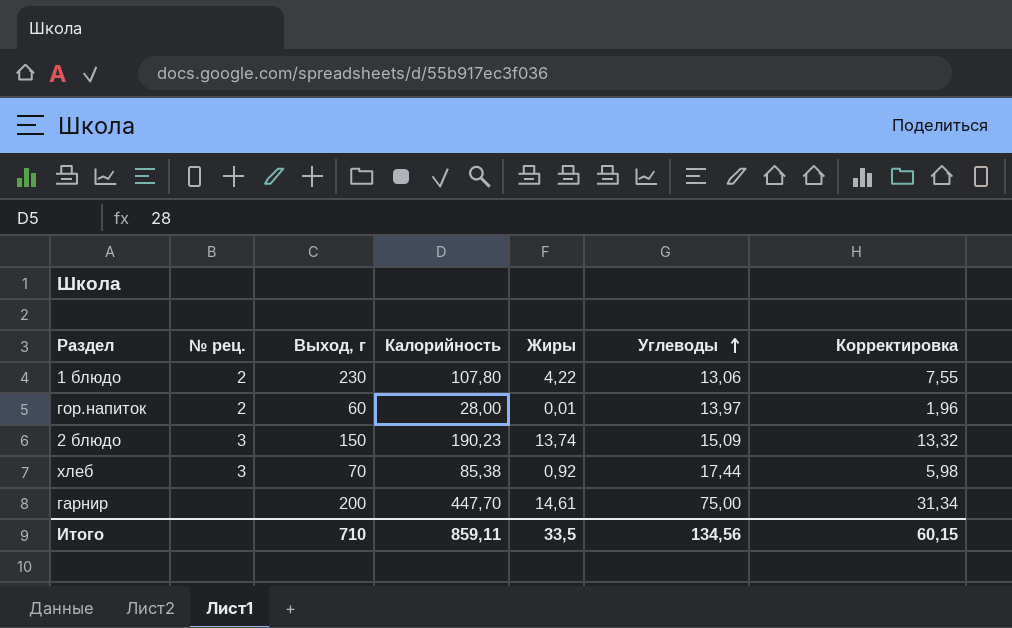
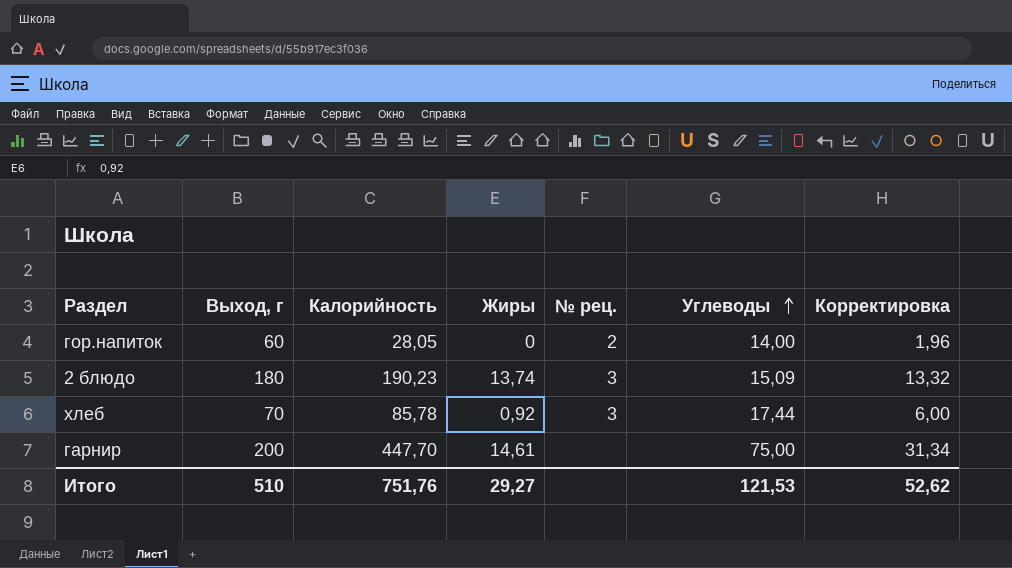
column № рец. | position: 2 -> 5
row 1 блюдо: 2 | 230 | 107,80 | 4,22 | 13,06 | 7,55 -> none
гор.напиток | Калорийность: 28,00 -> 28,05
гор.напиток | Жиры: 0,01 -> 0
гор.напиток | Углеводы: 13,97 -> 14,00
2 блюдо | Выход, г: 150 -> 180
хлеб | Калорийность: 85,38 -> 85,78
хлеб | Корректировка: 5,98 -> 6,00
Итого | Выход, г: 710 -> 510
Итого | Калорийность: 859,11 -> 751,76
Итого | Жиры: 33,5 -> 29,27
Итого | Углеводы: 134,56 -> 121,53
Итого | Корректировка: 60,15 -> 52,62

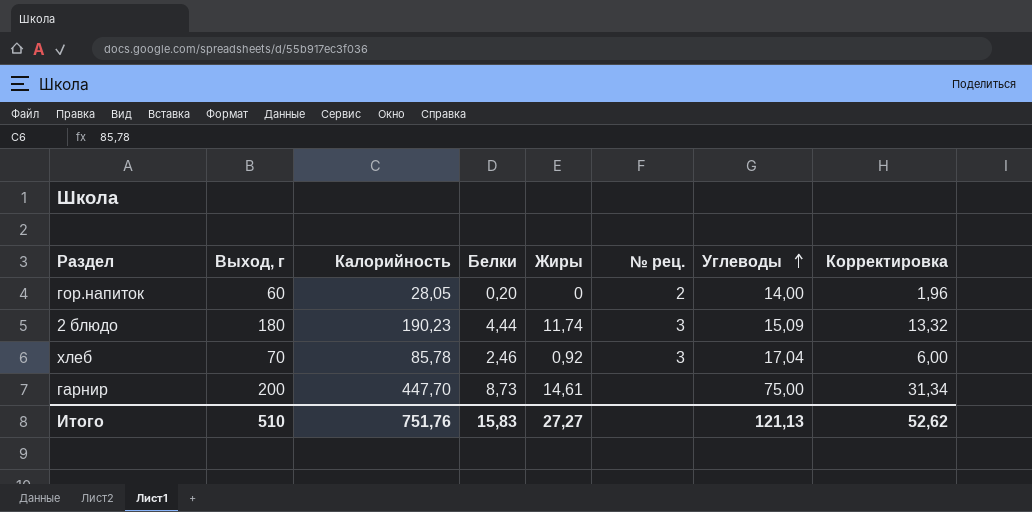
column Белки | position: none -> 4
2 блюдо | Жиры: 13,74 -> 11,74
хлеб | Углеводы: 17,44 -> 17,04
Итого | Жиры: 29,27 -> 27,27
Итого | Углеводы: 121,53 -> 121,13

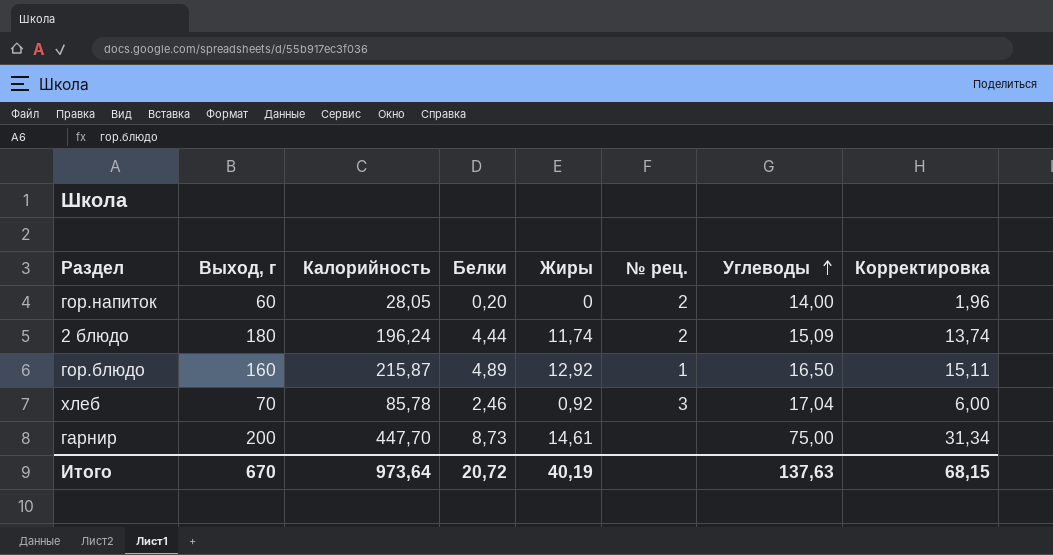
2 блюдо | Калорийность: 190,23 -> 196,24
2 блюдо | № рец.: 3 -> 2
2 блюдо | Корректировка: 13,32 -> 13,74
row гор.блюдо: none -> 160 | 215,87 | 4,89 | 12,92 | 1 | 16,50 | 15,11
Итого | Выход, г: 510 -> 670
Итого | Калорийность: 751,76 -> 973,64
Итого | Белки: 15,83 -> 20,72
Итого | Жиры: 27,27 -> 40,19
Итого | Углеводы: 121,13 -> 137,63
Итого | Корректировка: 52,62 -> 68,15

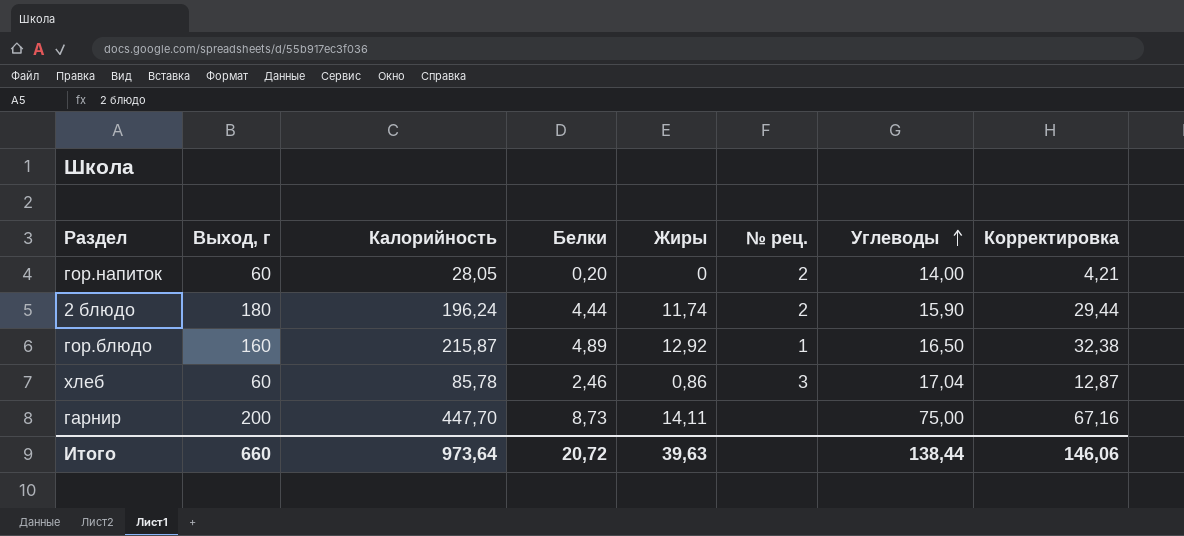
column Корректировка | formula: [Калорийность] * 0,07 -> [Калорийность] * 0,15
2 блюдо | Углеводы: 15,09 -> 15,90
хлеб | Выход, г: 70 -> 60
хлеб | Жиры: 0,92 -> 0,86
гарнир | Жиры: 14,61 -> 14,11
Итого | Выход, г: 670 -> 660
Итого | Жиры: 40,19 -> 39,63
Итого | Углеводы: 137,63 -> 138,44
Итого | Корректировка: 68,15 -> 146,06

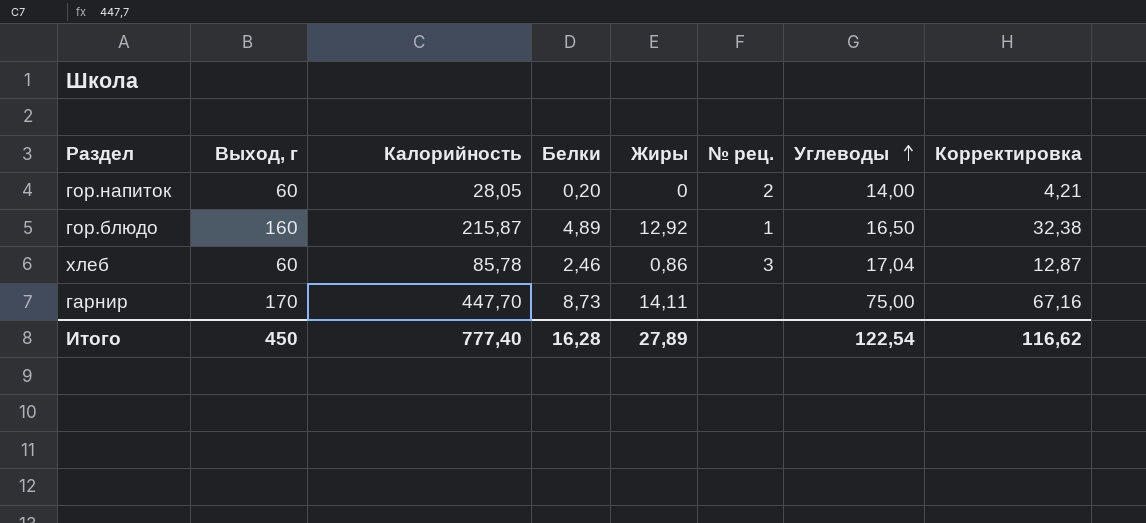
row 2 блюдо: 180 | 196,24 | 4,44 | 11,74 | 2 | 15,90 | 29,44 -> none
гарнир | Выход, г: 200 -> 170
Итого | Выход, г: 660 -> 450
Итого | Калорийность: 973,64 -> 777,40
Итого | Белки: 20,72 -> 16,28
Итого | Жиры: 39,63 -> 27,89
Итого | Углеводы: 138,44 -> 122,54
Итого | Корректировка: 146,06 -> 116,62

